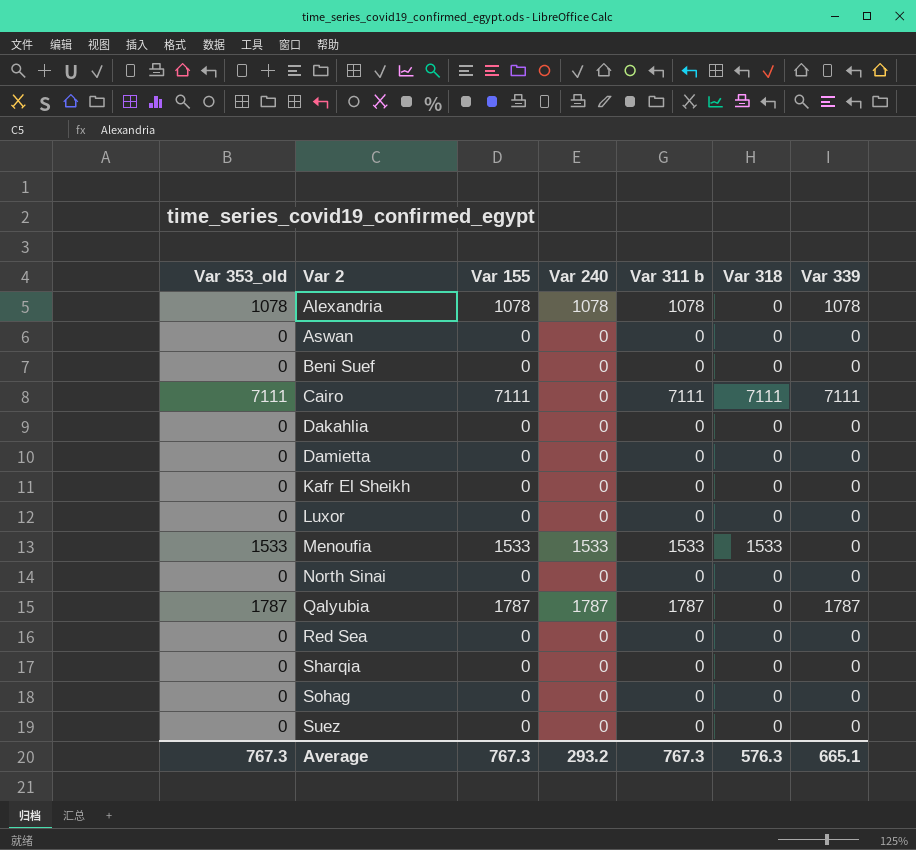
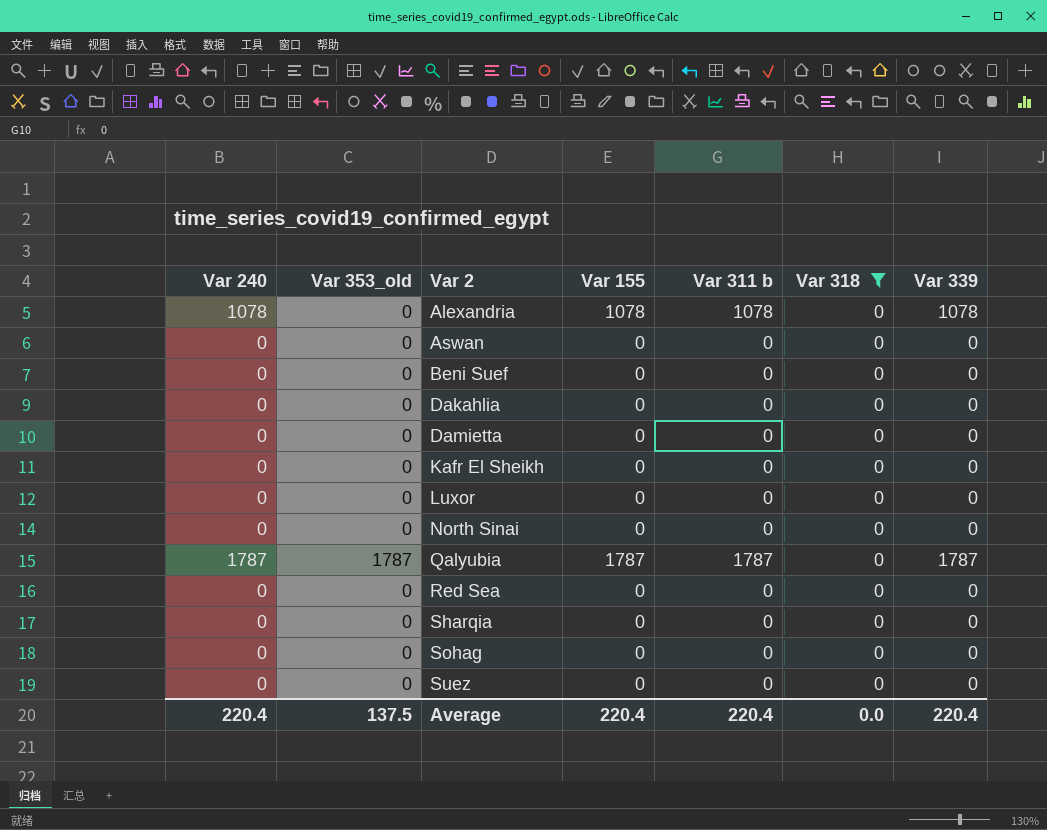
filter: none -> Var 318 = 0
column Var 240 | position: 4 -> 1
Alexandria | Var 353_old: 1078 -> 0
Average | Var 240: 293.2 -> 220.4
Average | Var 353_old: 767.3 -> 137.5
Average | Var 155: 767.3 -> 220.4
Average | Var 311 b: 767.3 -> 220.4
Average | Var 318: 576.3 -> 0.0
Average | Var 339: 665.1 -> 220.4

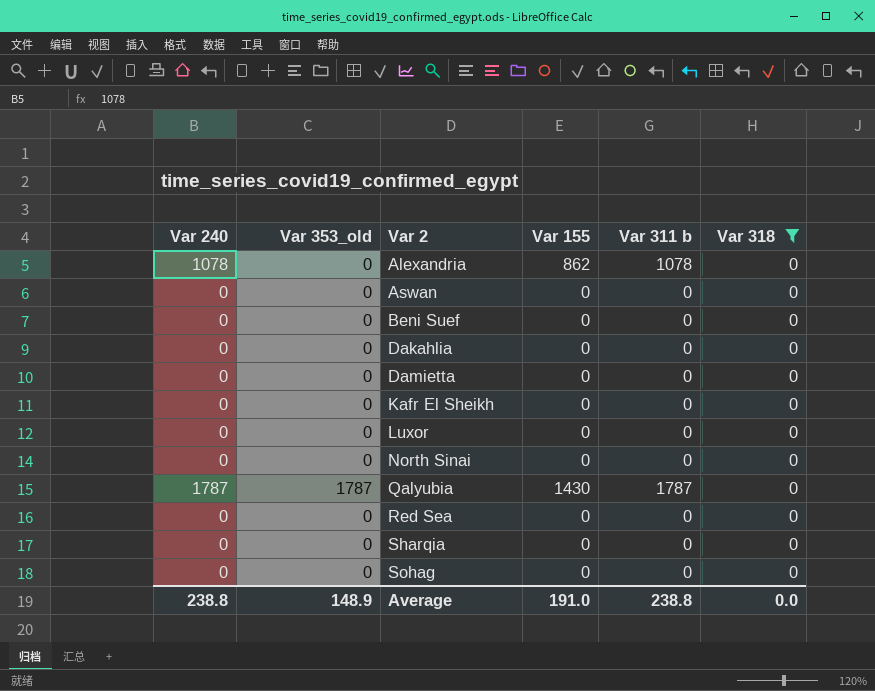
column Var 339 | position: 7 -> none
row Suez: 0 | 0 | 0 | 0 | 0 | 0 -> none
Alexandria | Var 155: 1078 -> 862
Qalyubia | Var 155: 1787 -> 1430
Average | Var 240: 220.4 -> 238.8
Average | Var 353_old: 137.5 -> 148.9
Average | Var 155: 220.4 -> 191.0
Average | Var 311 b: 220.4 -> 238.8

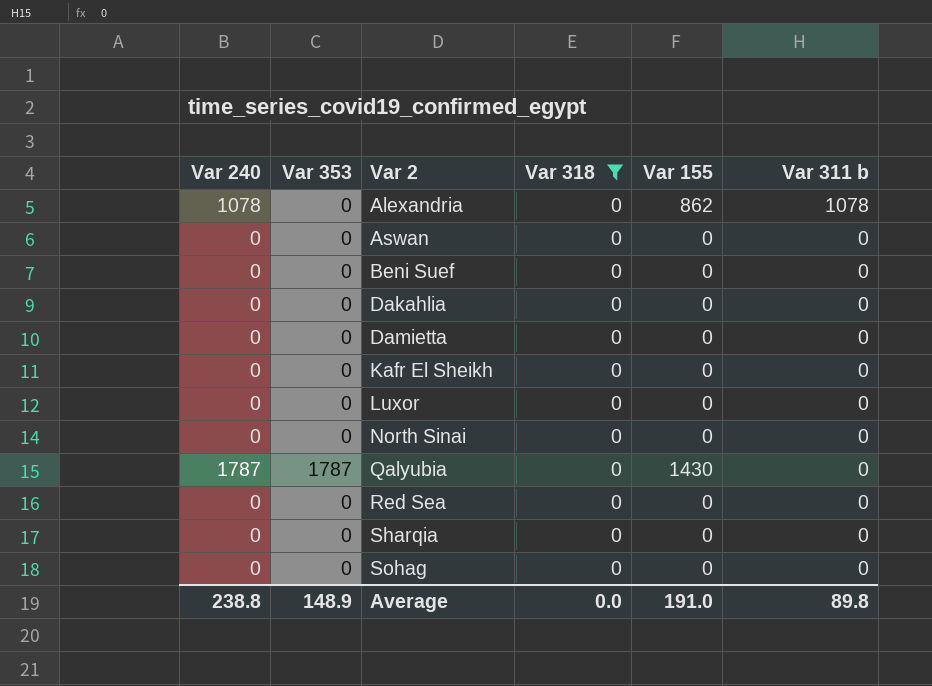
column name: Var 353_old -> Var 353
column Var 318 | position: 6 -> 4
Qalyubia | Var 311 b: 1787 -> 0
Average | Var 311 b: 238.8 -> 89.8

